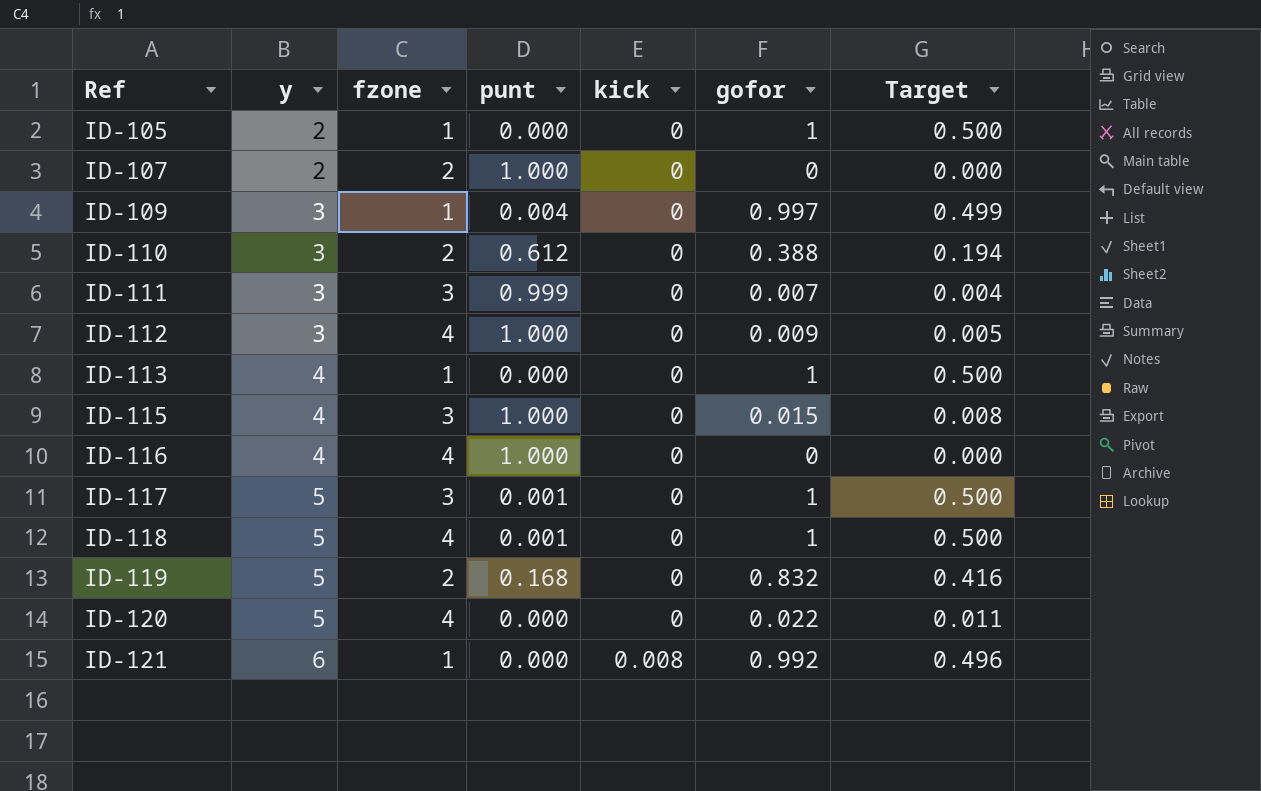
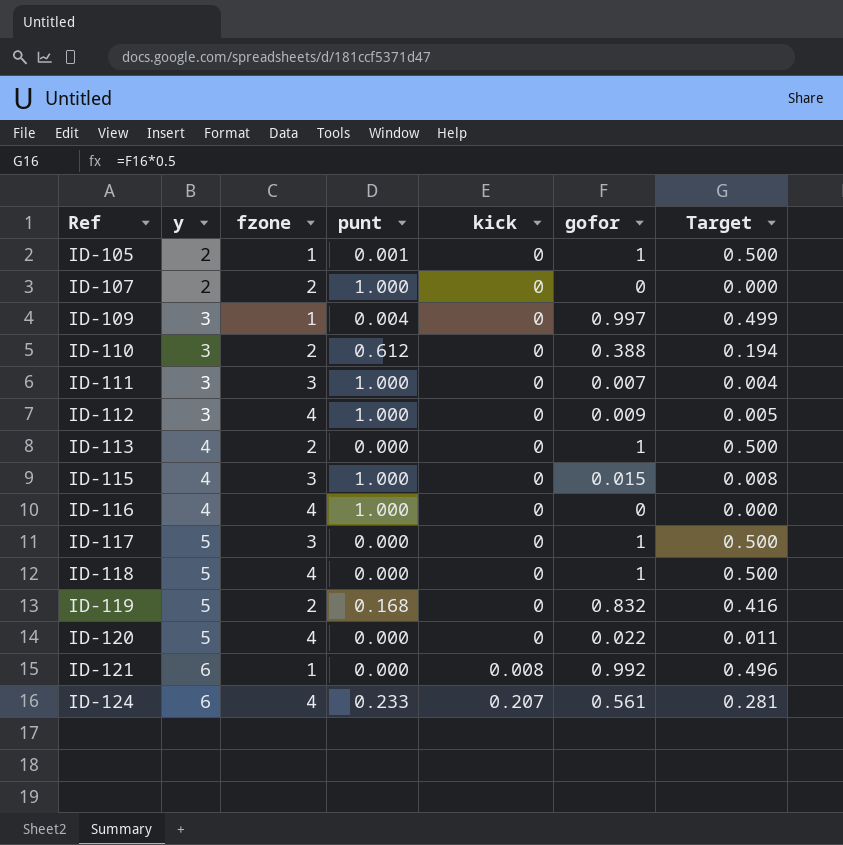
ID-105 | punt: 0.000 -> 0.001
ID-111 | punt: 0.999 -> 1.000
ID-113 | fzone: 1 -> 2
ID-117 | punt: 0.001 -> 0.000
ID-118 | punt: 0.001 -> 0.000
row ID-124: none -> 6 | 4 | 0.233 | 0.207 | 0.561 | 0.281

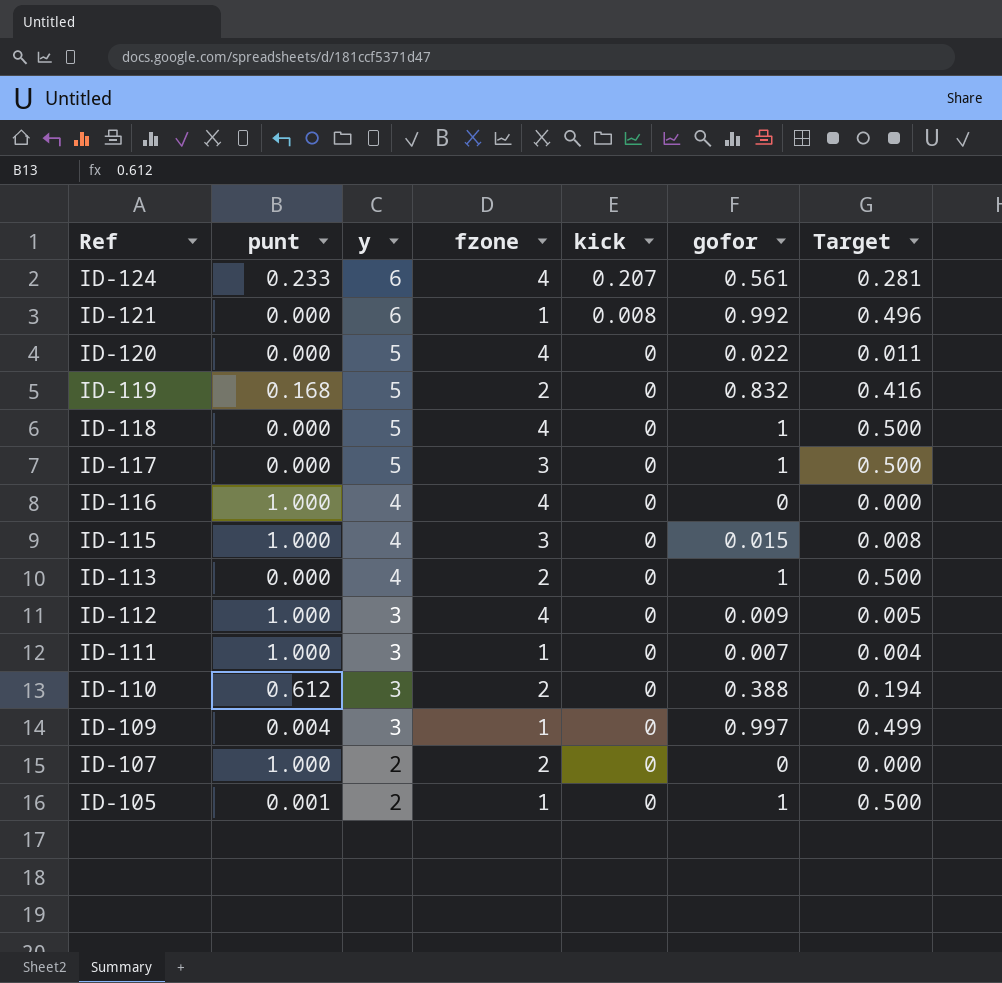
row order: Ref ascending -> Ref descending
column punt | position: 4 -> 2
ID-111 | fzone: 3 -> 1

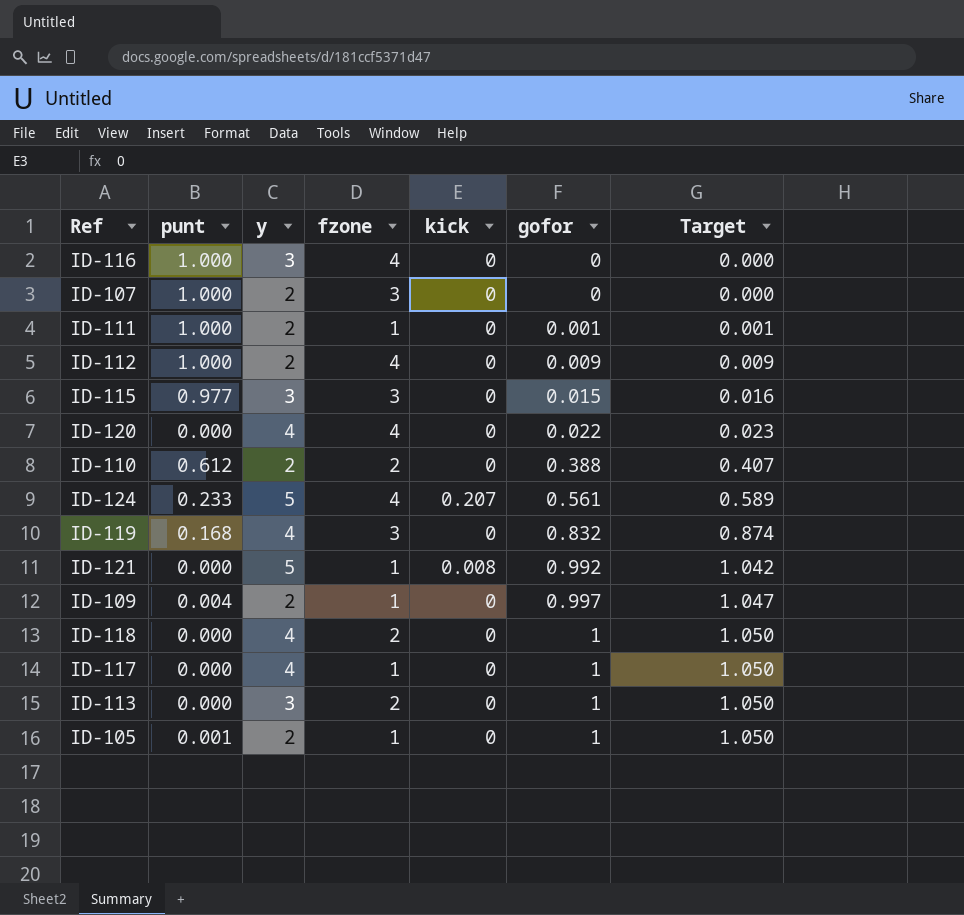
row order: Ref descending -> gofor ascending
column Target | formula: [gofor] * 0.5 -> [gofor] * 1.05
ID-116 | y: 4 -> 3
ID-107 | fzone: 2 -> 3
ID-111 | y: 3 -> 2
ID-111 | gofor: 0.007 -> 0.001
ID-112 | y: 3 -> 2
ID-115 | punt: 1.000 -> 0.977
ID-115 | y: 4 -> 3
ID-120 | y: 5 -> 4
ID-110 | y: 3 -> 2
ID-124 | y: 6 -> 5
ID-119 | y: 5 -> 4
ID-119 | fzone: 2 -> 3
ID-121 | y: 6 -> 5
ID-109 | y: 3 -> 2
ID-118 | y: 5 -> 4
ID-118 | fzone: 4 -> 2
ID-117 | y: 5 -> 4
ID-117 | fzone: 3 -> 1
ID-113 | y: 4 -> 3

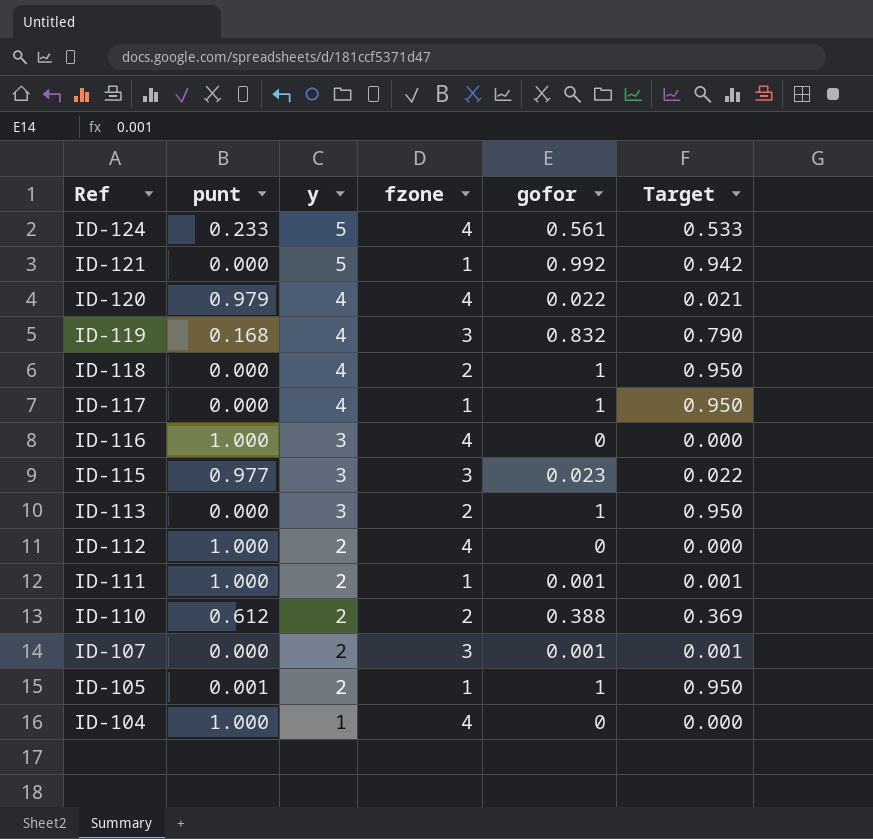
row order: gofor ascending -> Ref descending
column kick | position: 5 -> none
column Target | formula: [gofor] * 1.05 -> [gofor] * 0.95
row ID-109: 0.004 | 2 | 1 | 0 | 0.997 | 1.047 -> none
ID-120 | punt: 0.000 -> 0.979
ID-115 | gofor: 0.015 -> 0.023
ID-112 | gofor: 0.009 -> 0
ID-107 | punt: 1.000 -> 0.000
ID-107 | gofor: 0 -> 0.001
row ID-104: none -> 1.000 | 1 | 4 | 0 | 0.000

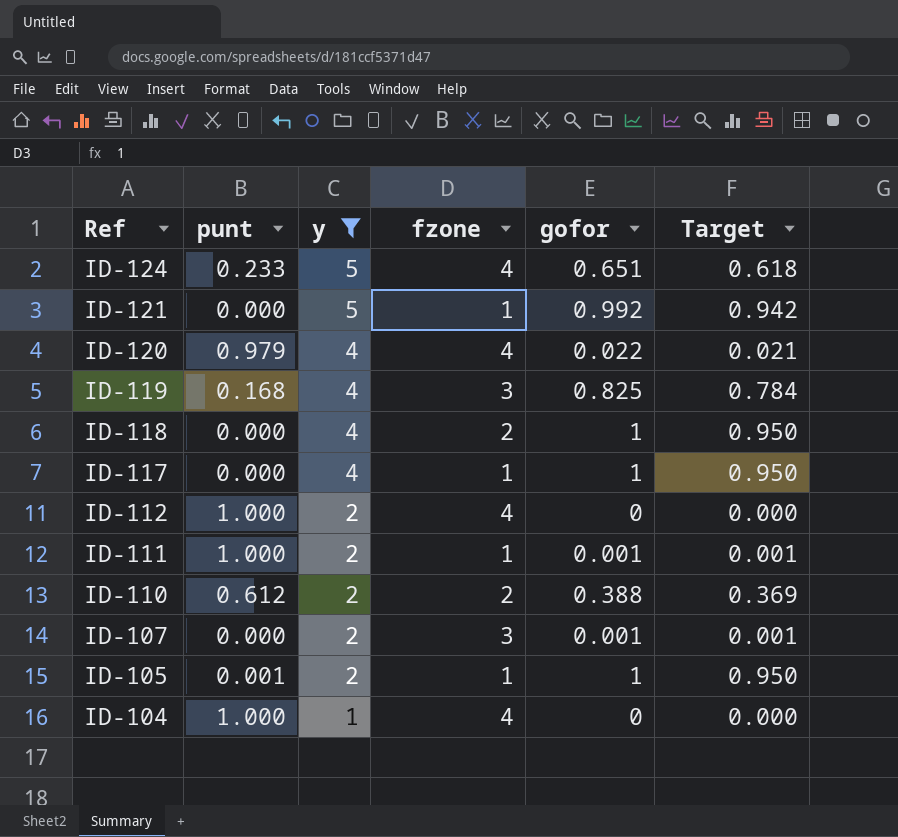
filter: none -> y != 3
ID-124 | gofor: 0.561 -> 0.651
ID-124 | Target: 0.533 -> 0.618
ID-119 | gofor: 0.832 -> 0.825
ID-119 | Target: 0.790 -> 0.784

